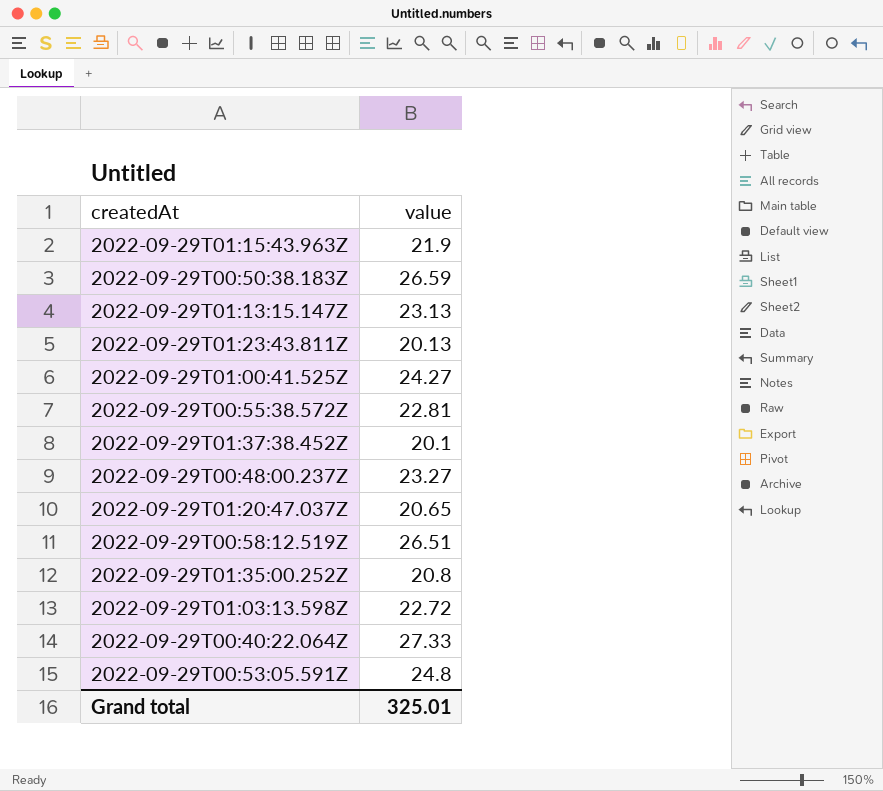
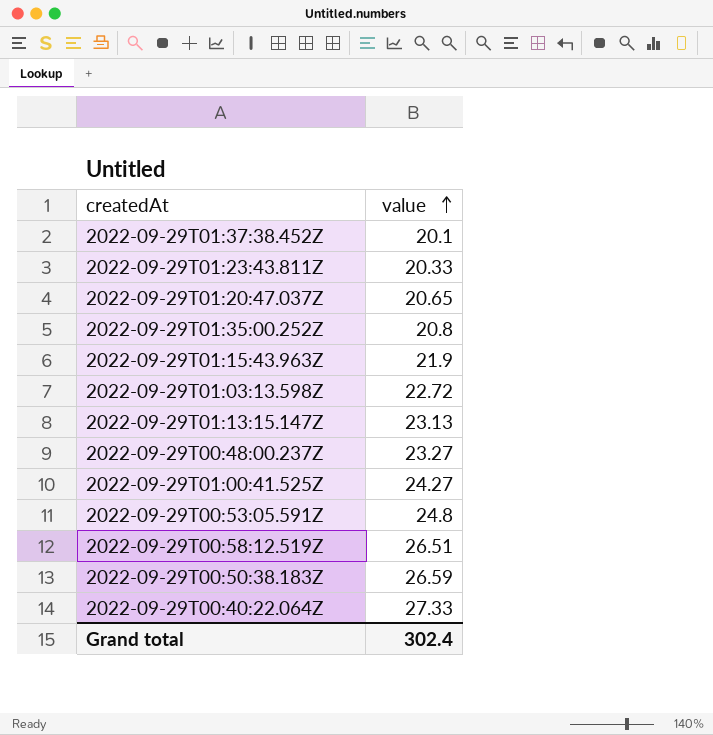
row order: none -> value ascending
row 2022-09-29T00:55:38.572Z: 22.81 -> none
2022-09-29T01:23:43.811Z | value: 20.13 -> 20.33
Grand total | value: 325.01 -> 302.4

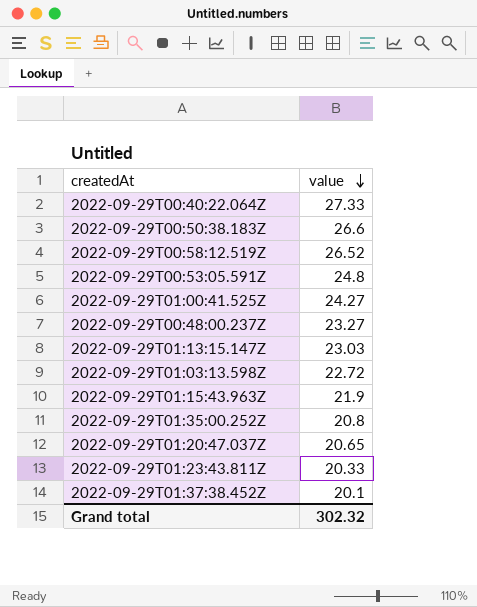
row order: value ascending -> value descending
2022-09-29T00:50:38.183Z | value: 26.59 -> 26.6
2022-09-29T00:58:12.519Z | value: 26.51 -> 26.52
2022-09-29T01:13:15.147Z | value: 23.13 -> 23.03
Grand total | value: 302.4 -> 302.32

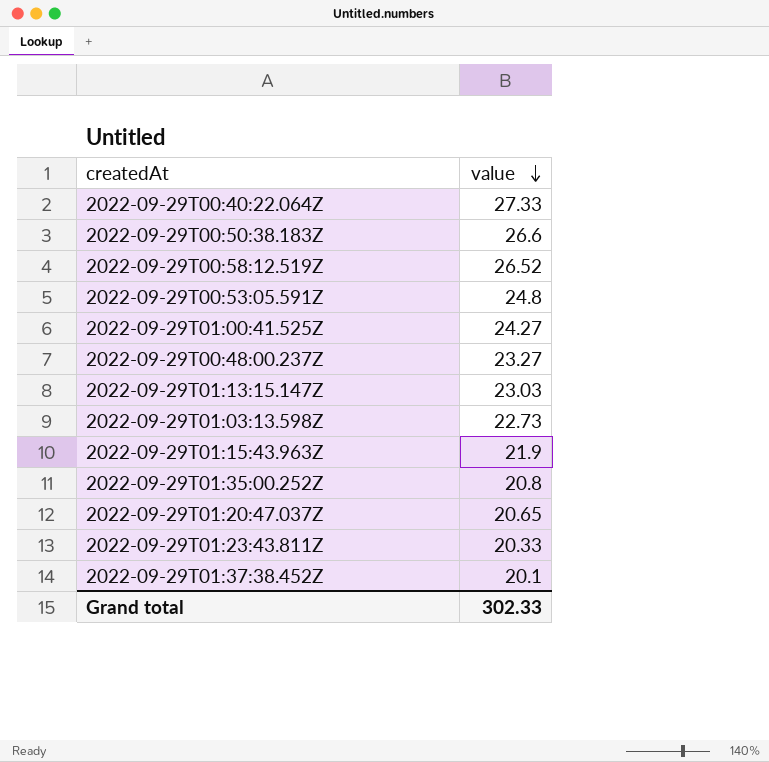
2022-09-29T01:03:13.598Z | value: 22.72 -> 22.73
Grand total | value: 302.32 -> 302.33

